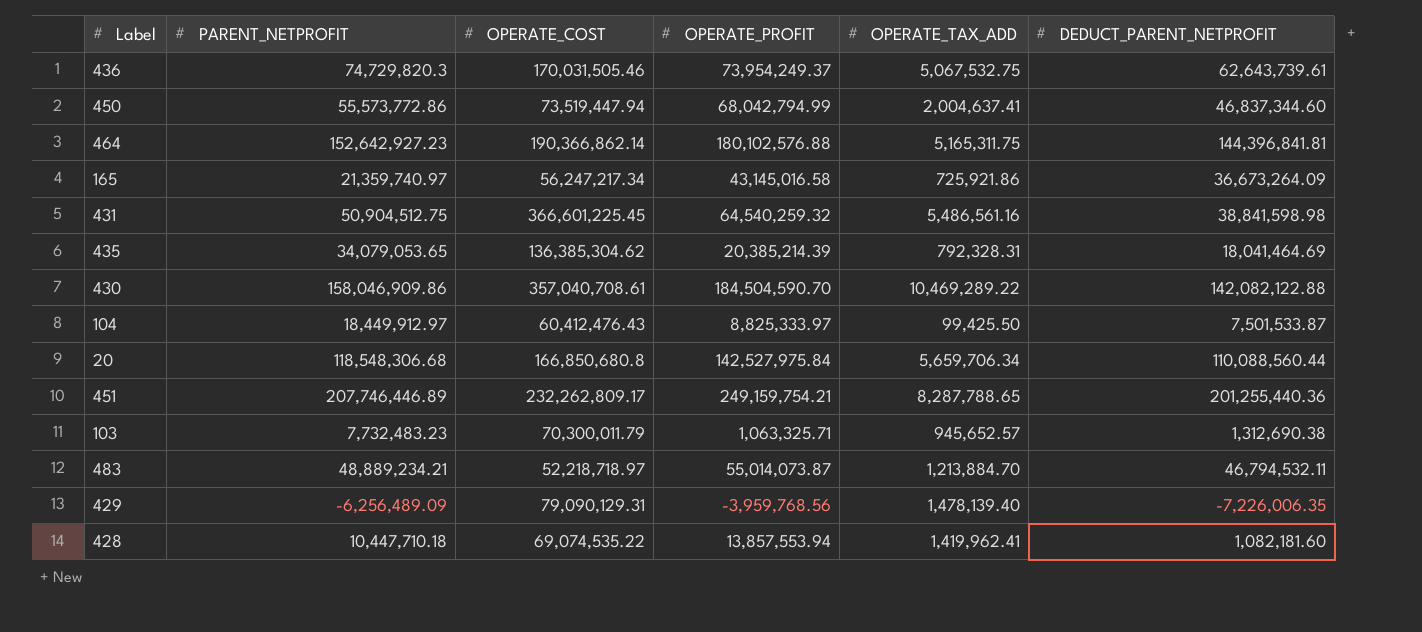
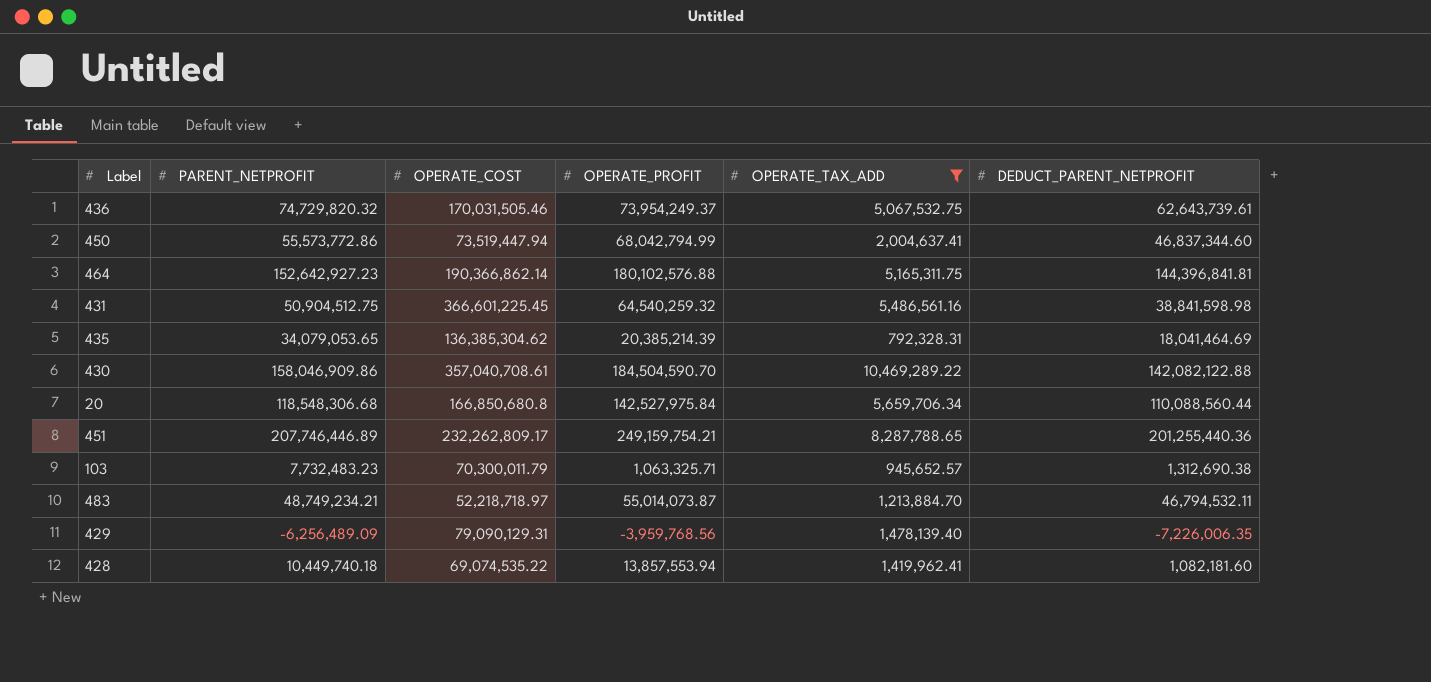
filter: none -> OPERATE_TAX_ADD >= 792,328.31
436 | PARENT_NETPROFIT: 74,729,820.3 -> 74,729,820.32
483 | PARENT_NETPROFIT: 48,889,234.21 -> 48,749,234.21
428 | PARENT_NETPROFIT: 10,447,710.18 -> 10,449,740.18

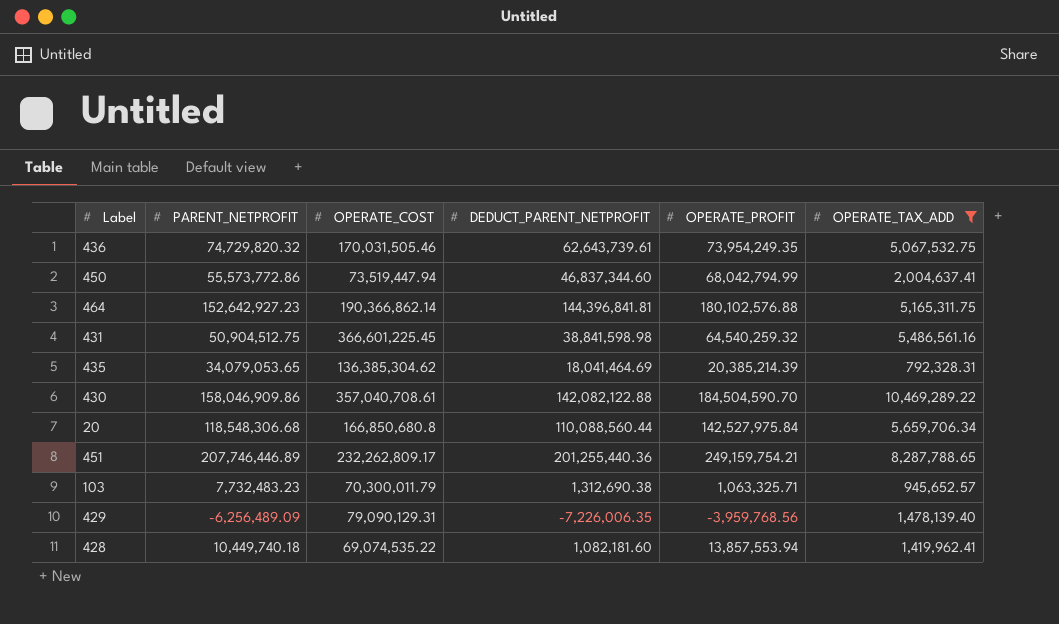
column DEDUCT_PARENT_NETPROFIT | position: 6 -> 4
row 483: 48,749,234.21 | 52,218,718.97 | 55,014,073.87 | 1,213,884.70 | 46,794,532.11 -> none
436 | OPERATE_PROFIT: 73,954,249.37 -> 73,954,249.35

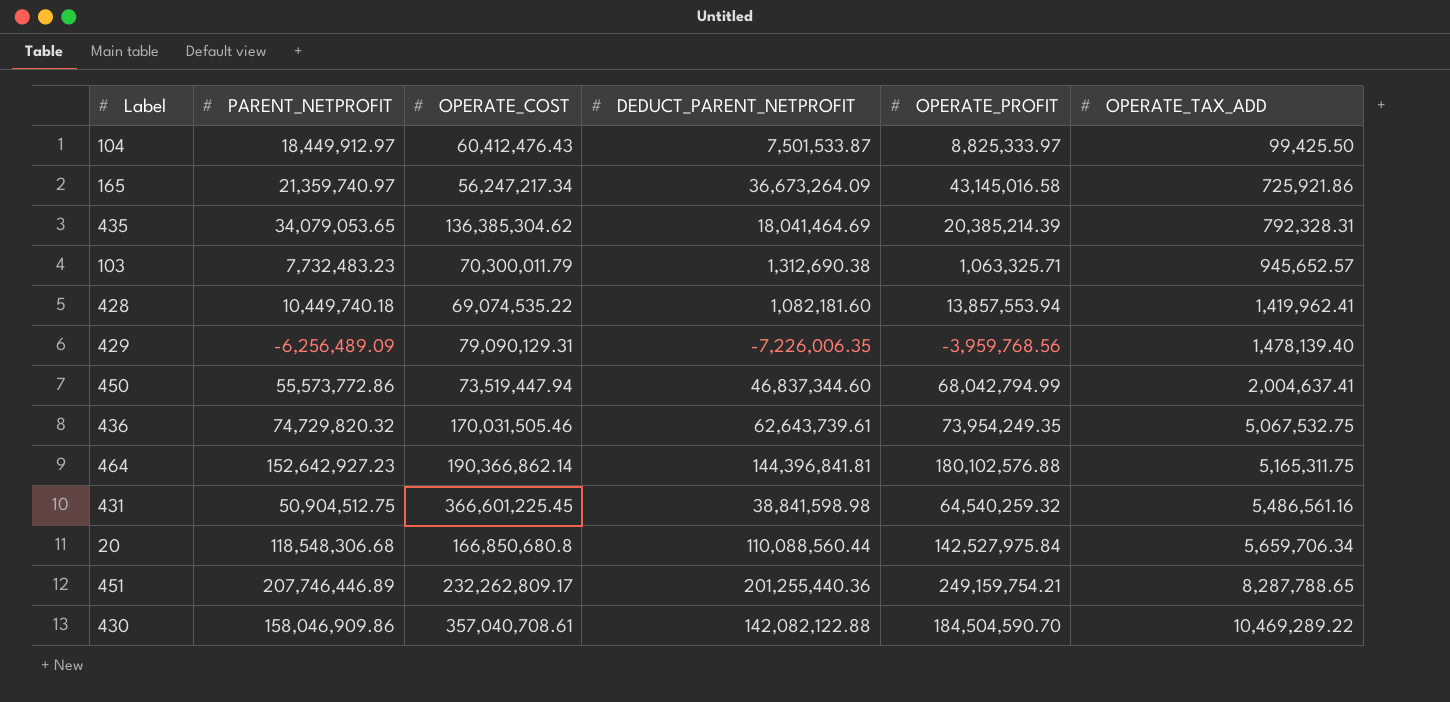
filter: OPERATE_TAX_ADD >= 792,328.31 -> none
row order: none -> OPERATE_TAX_ADD ascending

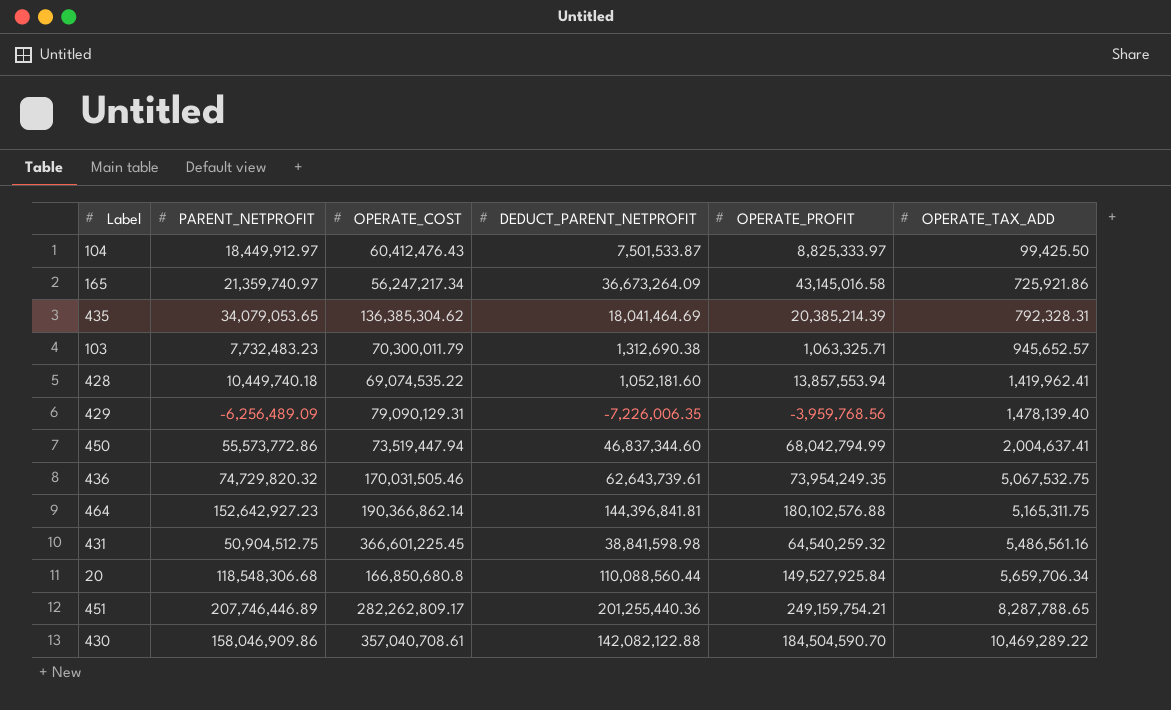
428 | DEDUCT_PARENT_NETPROFIT: 1,082,181.60 -> 1,052,181.60
20 | OPERATE_PROFIT: 142,527,975.84 -> 149,527,925.84
451 | OPERATE_COST: 232,262,809.17 -> 282,262,809.17

